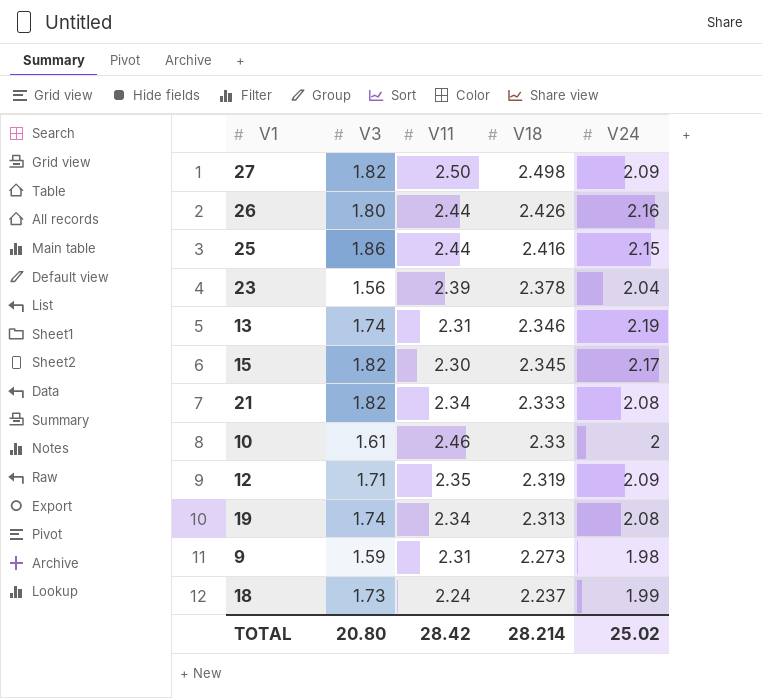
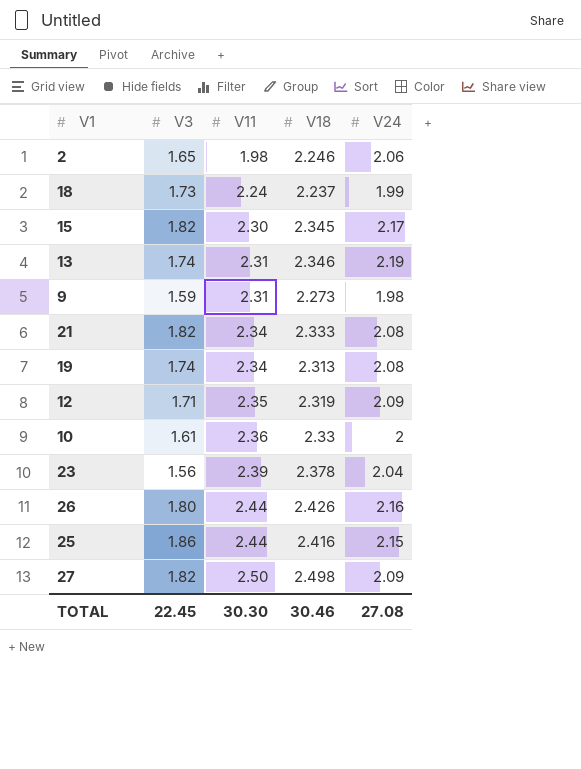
row order: V18 descending -> V11 ascending
row 2: none -> 1.65 | 1.98 | 2.246 | 2.06
10 | V11: 2.46 -> 2.36
TOTAL | V3: 20.80 -> 22.45
TOTAL | V11: 28.42 -> 30.30
TOTAL | V18: 28.214 -> 30.46
TOTAL | V24: 25.02 -> 27.08

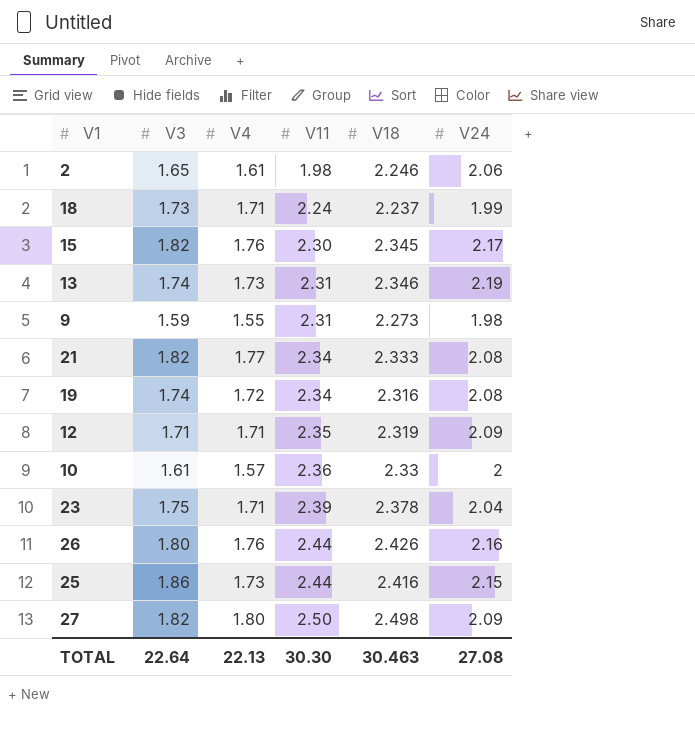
column V4 | position: none -> 3
19 | V18: 2.313 -> 2.316
23 | V3: 1.56 -> 1.75
TOTAL | V3: 22.45 -> 22.64
TOTAL | V18: 30.46 -> 30.463

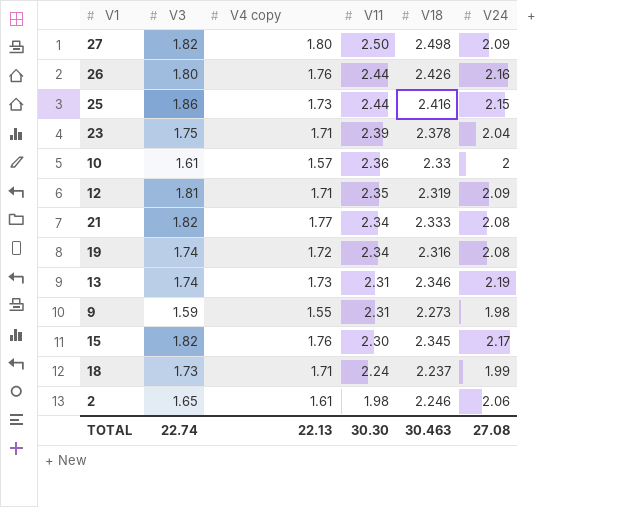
row order: V11 ascending -> V11 descending
column name: V4 -> V4 copy
12 | V3: 1.71 -> 1.81
TOTAL | V3: 22.64 -> 22.74

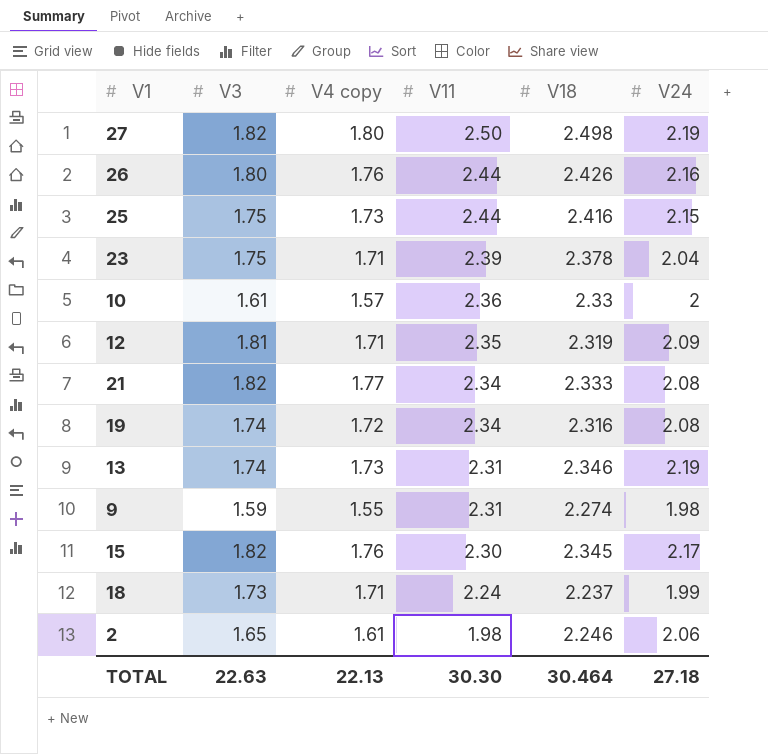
27 | V24: 2.09 -> 2.19
25 | V3: 1.86 -> 1.75
9 | V18: 2.273 -> 2.274
TOTAL | V3: 22.74 -> 22.63
TOTAL | V18: 30.463 -> 30.464
TOTAL | V24: 27.08 -> 27.18

